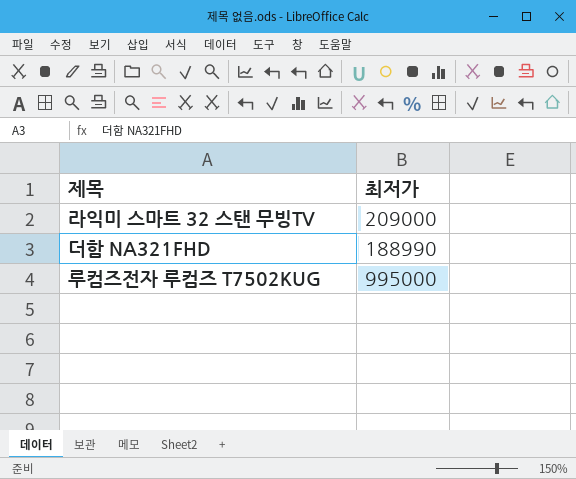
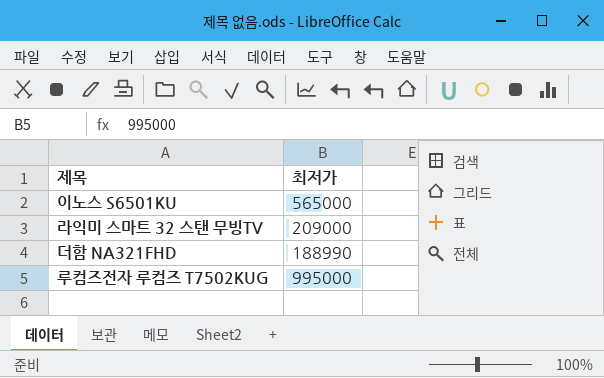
row 이노스 S6501KU: none -> 565000

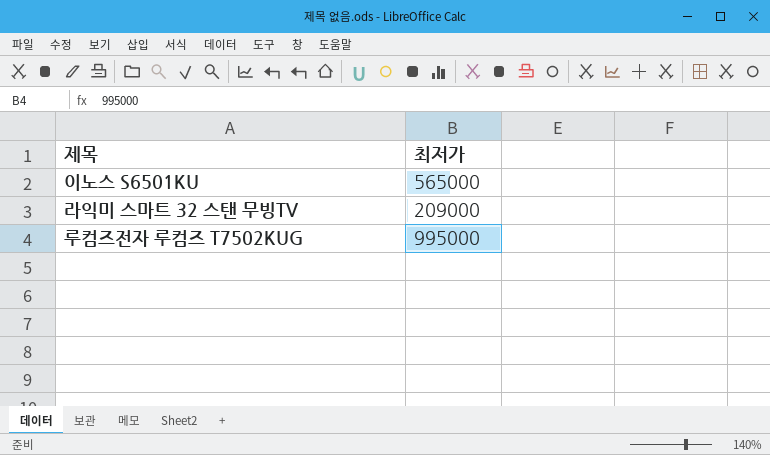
row 더함 NA321FHD: 188990 -> none

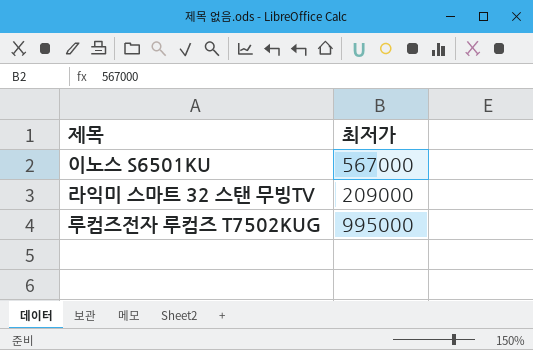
이노스 S6501KU | 최저가: 565000 -> 567000

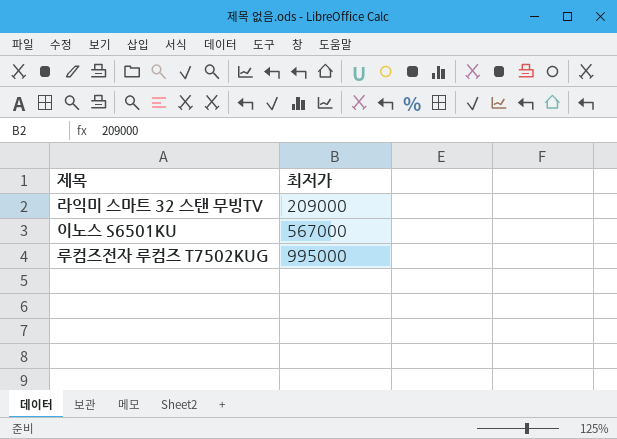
row order: none -> 최저가 ascending

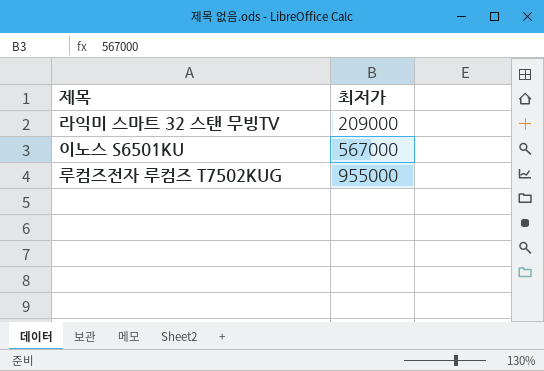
루컴즈전자 루컴즈 T7502KUG | 최저가: 995000 -> 955000

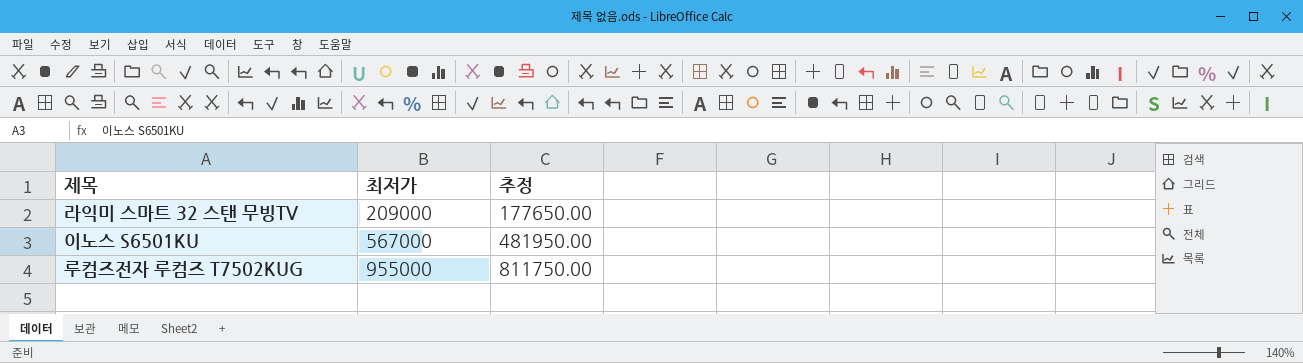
column 추정 | formula: none -> [최저가] * 0.85

